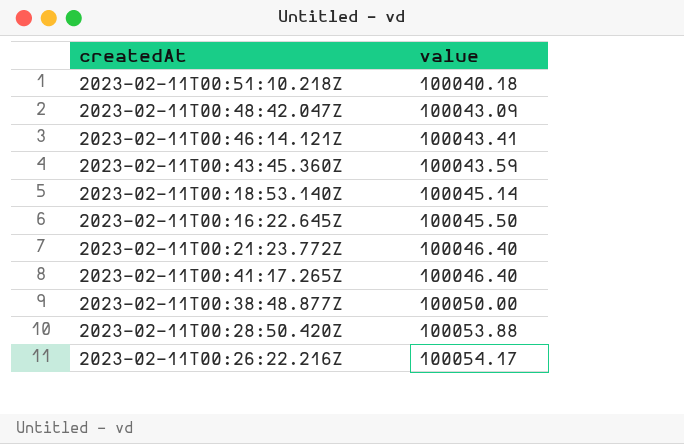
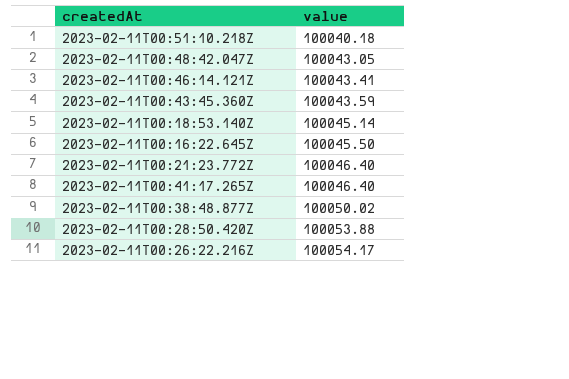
2023-02-11T00:48:42.047Z | value: 100043.09 -> 100043.05
2023-02-11T00:38:48.877Z | value: 100050.00 -> 100050.02

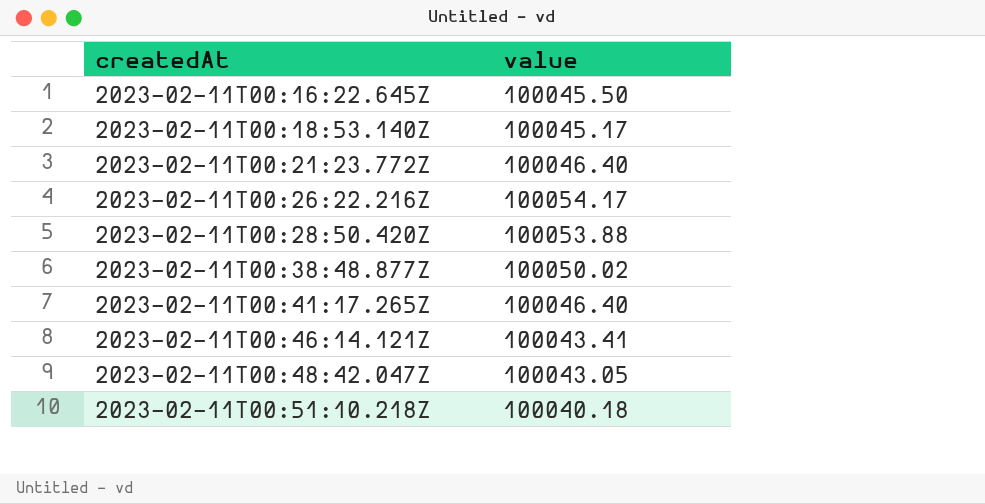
row order: value ascending -> createdAt ascending
row 2023-02-11T00:43:45.360Z: 100043.59 -> none
2023-02-11T00:18:53.140Z | value: 100045.14 -> 100045.17

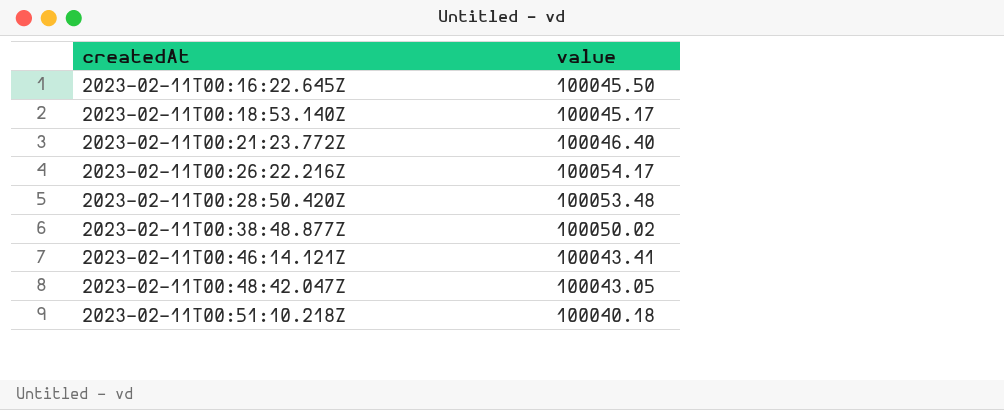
row 2023-02-11T00:41:17.265Z: 100046.40 -> none
2023-02-11T00:28:50.420Z | value: 100053.88 -> 100053.48

